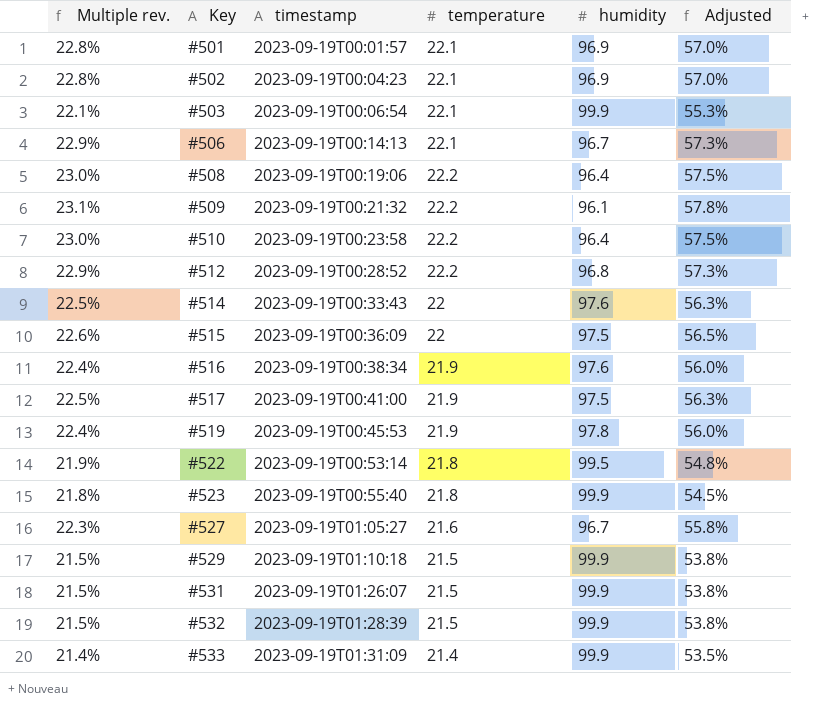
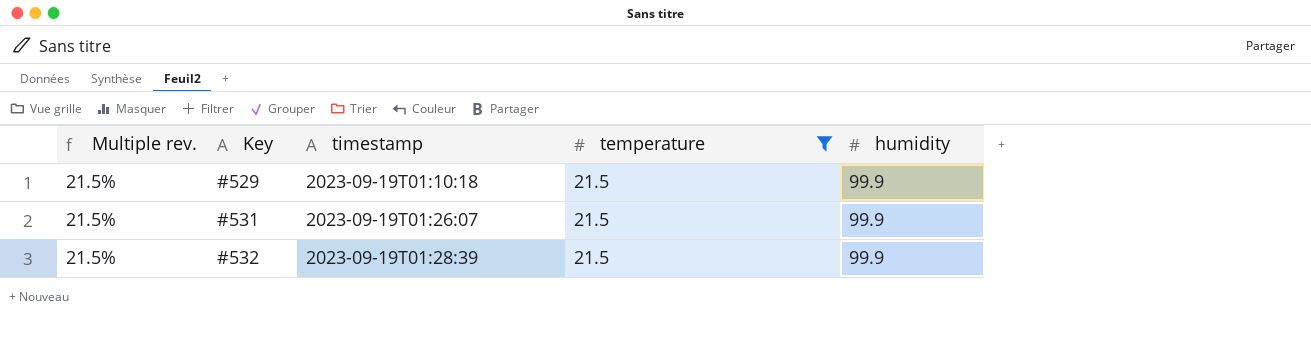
filter: none -> temperature = 21.5
column Adjusted | formula: [Multiple rev.] * 2.5 -> none

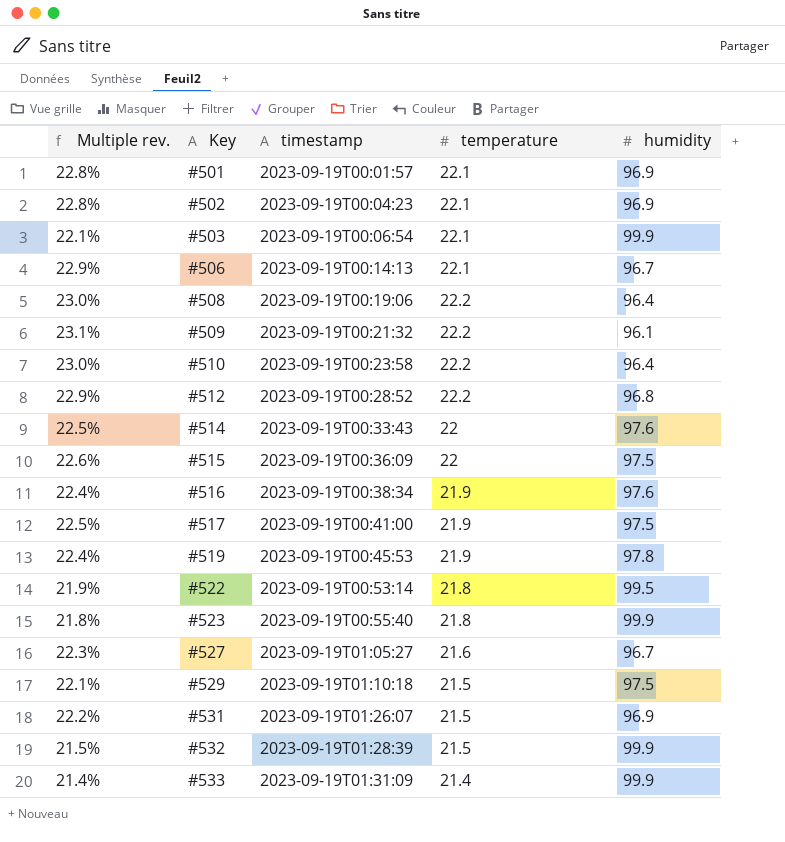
filter: temperature = 21.5 -> none
#529 | Multiple rev.: 21.5% -> 22.1%
#529 | humidity: 99.9 -> 97.5
#531 | Multiple rev.: 21.5% -> 22.2%
#531 | humidity: 99.9 -> 96.9

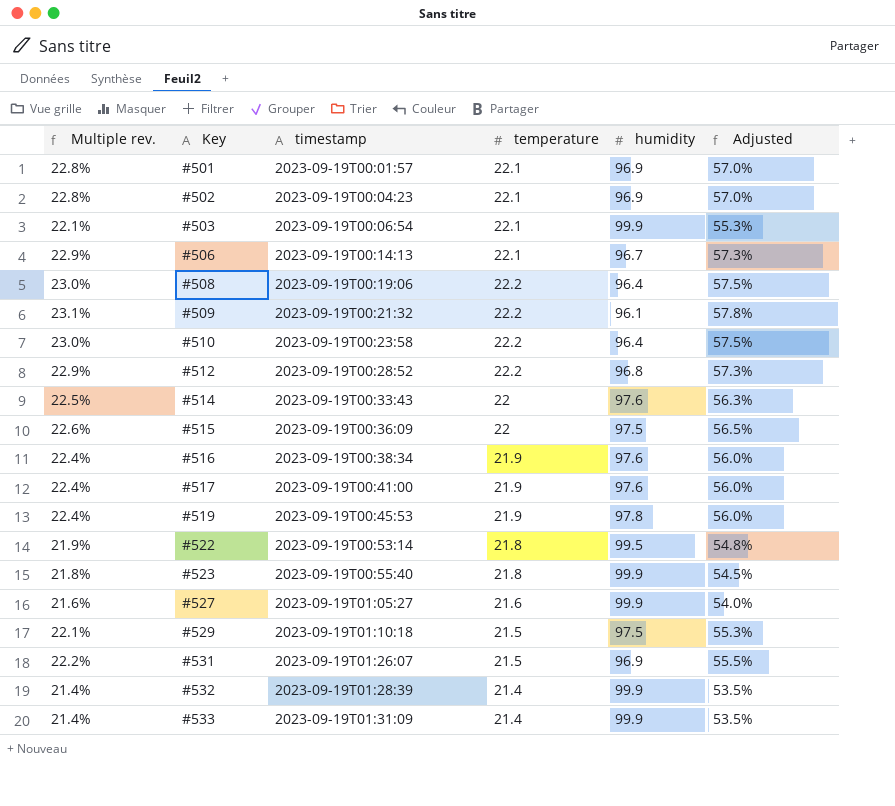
column Adjusted | formula: none -> [Multiple rev.] * 2.5
#517 | Multiple rev.: 22.5% -> 22.4%
#517 | humidity: 97.5 -> 97.6
#527 | Multiple rev.: 22.3% -> 21.6%
#527 | humidity: 96.7 -> 99.9
#532 | Multiple rev.: 21.5% -> 21.4%
#532 | temperature: 21.5 -> 21.4

